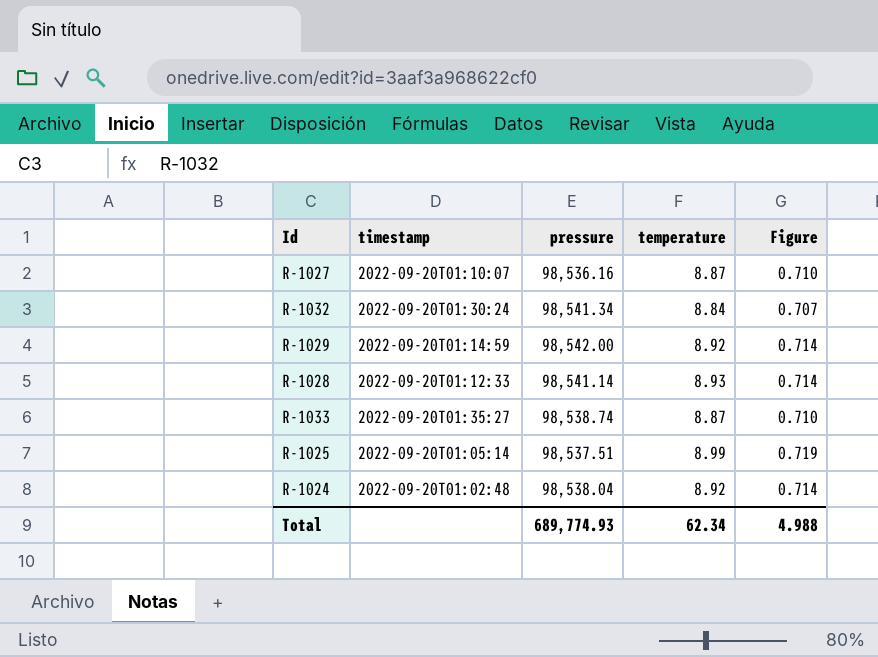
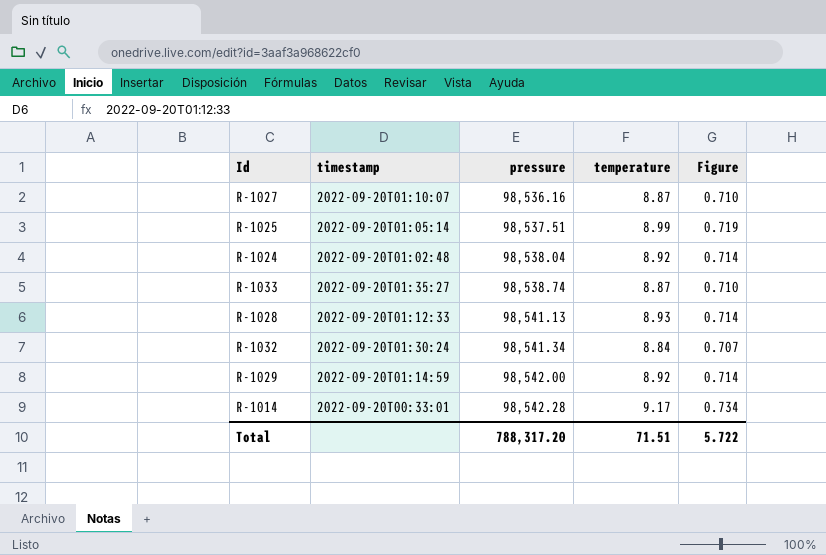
row order: none -> pressure ascending
R-1028 | pressure: 98,541.14 -> 98,541.13
row R-1014: none -> 2022-09-20T00:33:01 | 98,542.28 | 9.17 | 0.734
Total | pressure: 689,774.93 -> 788,317.20
Total | temperature: 62.34 -> 71.51
Total | Figure: 4.988 -> 5.722

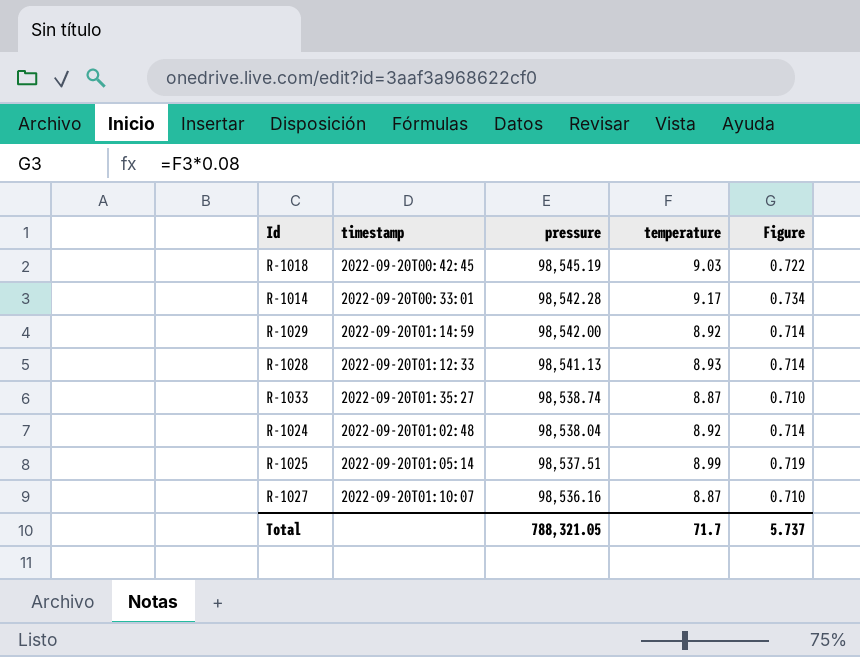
row order: pressure ascending -> pressure descending
row R-1032: 2022-09-20T01:30:24 | 98,541.34 | 8.84 | 0.707 -> none
row R-1018: none -> 2022-09-20T00:42:45 | 98,545.19 | 9.03 | 0.722
Total | pressure: 788,317.20 -> 788,321.05
Total | temperature: 71.51 -> 71.7
Total | Figure: 5.722 -> 5.737

